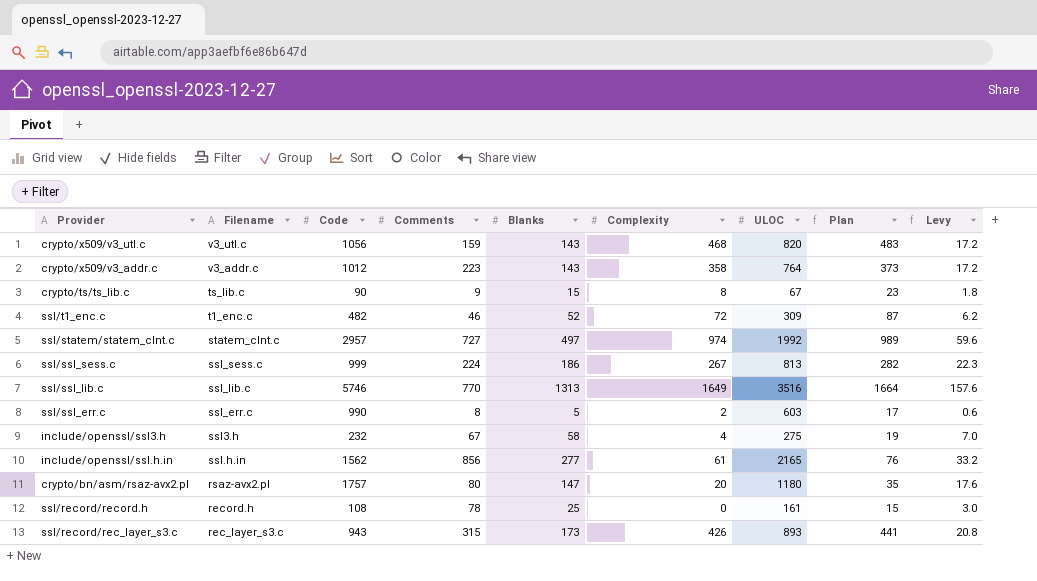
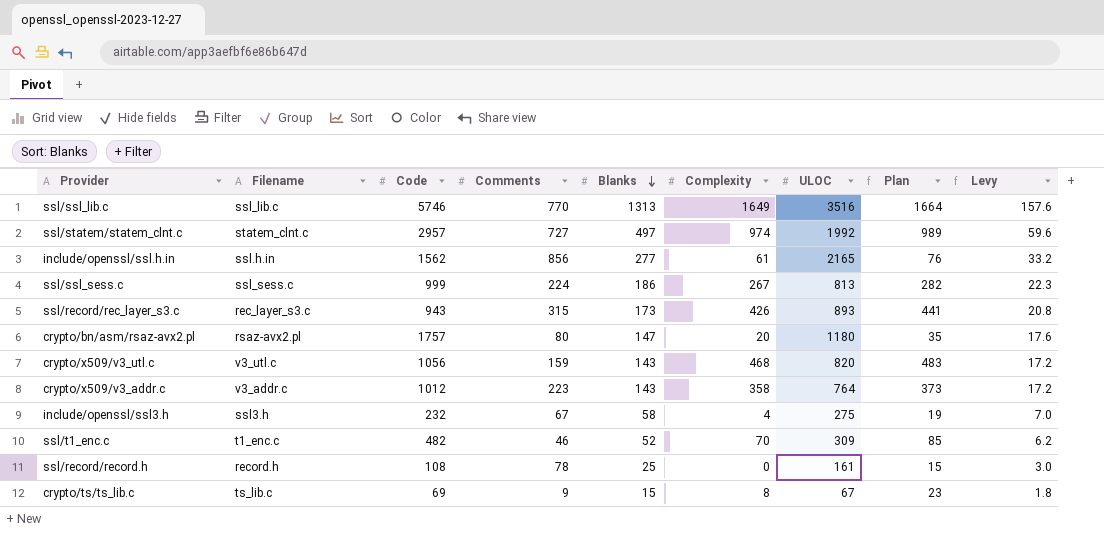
row order: none -> Blanks descending
row ssl/ssl_err.c: ssl_err.c | 990 | 8 | 5 | 2 | 603 | 17 | 0.6 -> none
ssl/t1_enc.c | Complexity: 72 -> 70
ssl/t1_enc.c | Plan: 87 -> 85
crypto/ts/ts_lib.c | Code: 90 -> 69

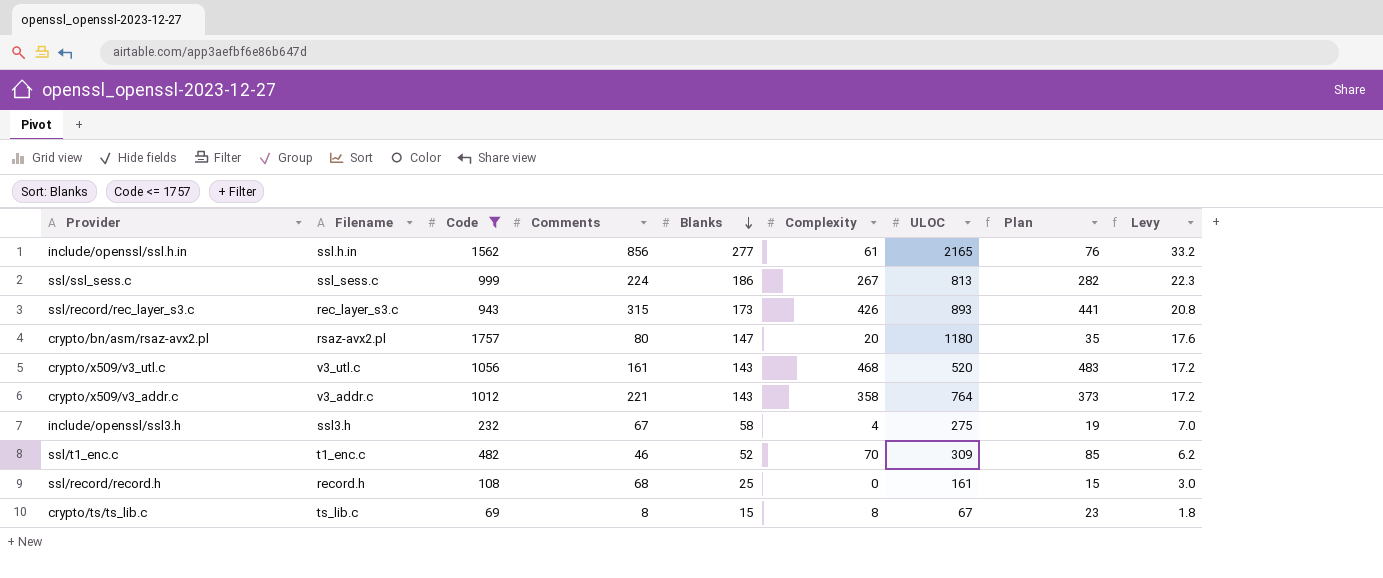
filter: none -> Code <= 1757
crypto/x509/v3_utl.c | Comments: 159 -> 161
crypto/x509/v3_utl.c | ULOC: 820 -> 520
crypto/x509/v3_addr.c | Comments: 223 -> 221
ssl/record/record.h | Comments: 78 -> 68
crypto/ts/ts_lib.c | Comments: 9 -> 8

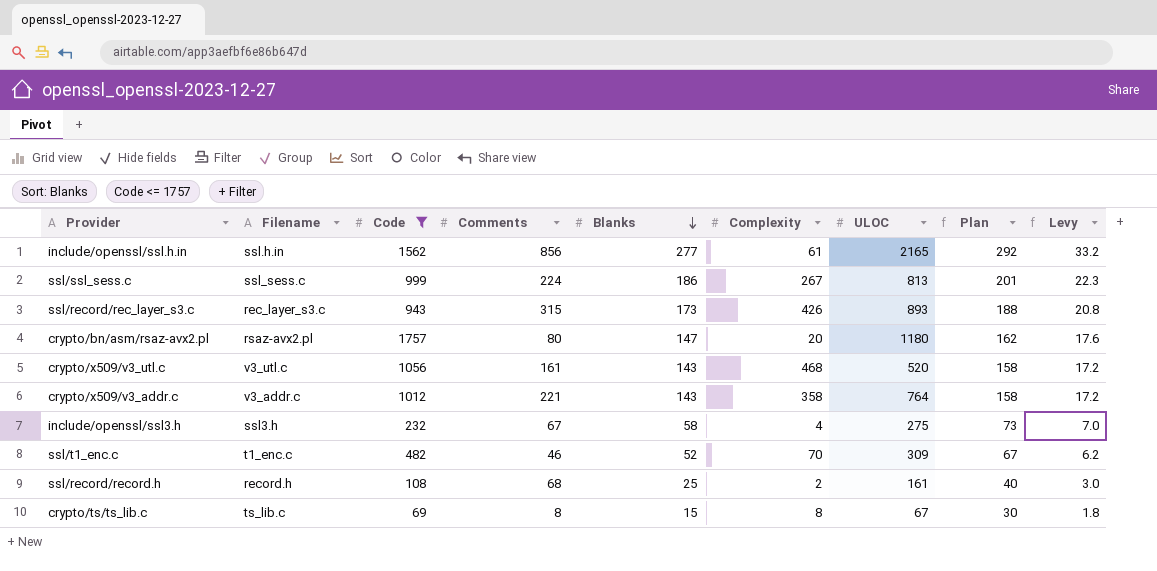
column Plan | formula: [Complexity] + 15 -> [Blanks] + 15
ssl/record/record.h | Complexity: 0 -> 2

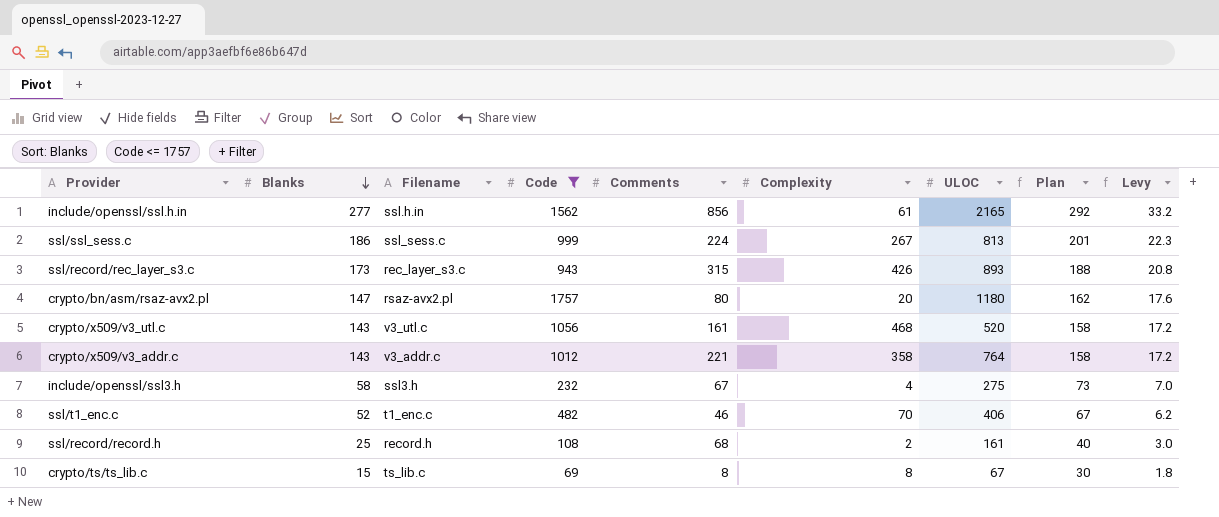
column Blanks | position: 5 -> 2
ssl/t1_enc.c | ULOC: 309 -> 406

